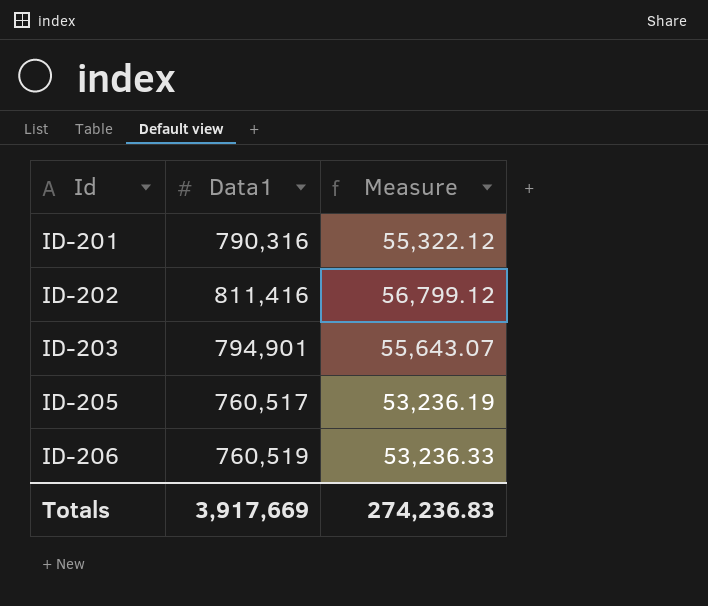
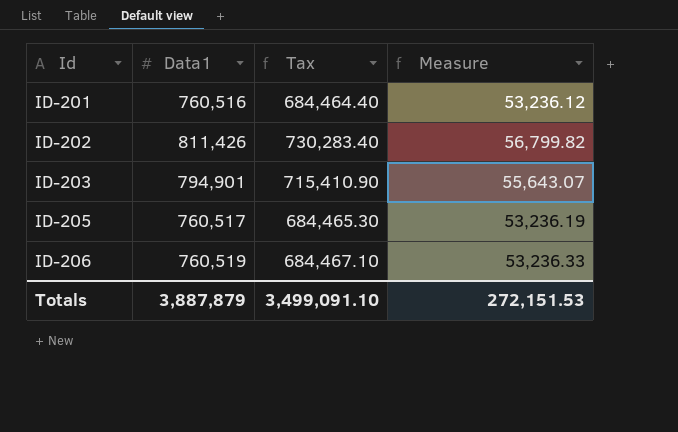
column Tax | formula: none -> [Data1] * 0.9
ID-201 | Data1: 790,316 -> 760,516
ID-201 | Measure: 55,322.12 -> 53,236.12
ID-202 | Data1: 811,416 -> 811,426
ID-202 | Measure: 56,799.12 -> 56,799.82
Totals | Data1: 3,917,669 -> 3,887,879
Totals | Measure: 274,236.83 -> 272,151.53

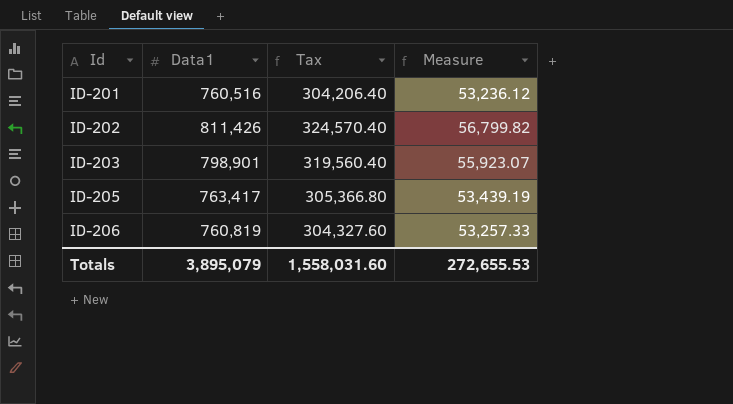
column Tax | formula: [Data1] * 0.9 -> [Data1] * 0.4
ID-203 | Data1: 794,901 -> 798,901
ID-203 | Measure: 55,643.07 -> 55,923.07
ID-205 | Data1: 760,517 -> 763,417
ID-205 | Measure: 53,236.19 -> 53,439.19
ID-206 | Data1: 760,519 -> 760,819
ID-206 | Measure: 53,236.33 -> 53,257.33
Totals | Data1: 3,887,879 -> 3,895,079
Totals | Tax: 3,499,091.10 -> 1,558,031.60
Totals | Measure: 272,151.53 -> 272,655.53

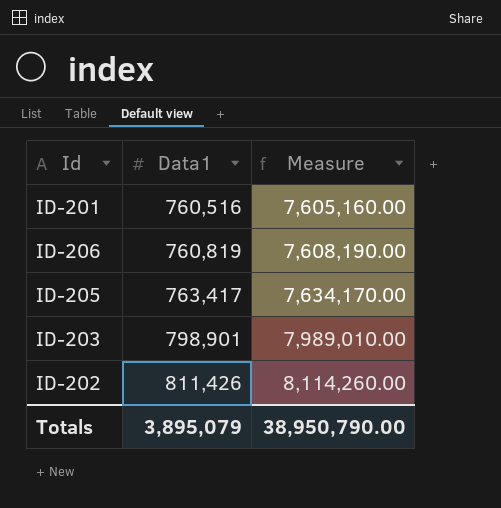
row order: Id ascending -> Data1 ascending
column Tax | formula: [Data1] * 0.4 -> none
column Measure | formula: [Data1] * 0.07 -> [Data1] * 10
Totals | Measure: 272,655.53 -> 38,950,790.00

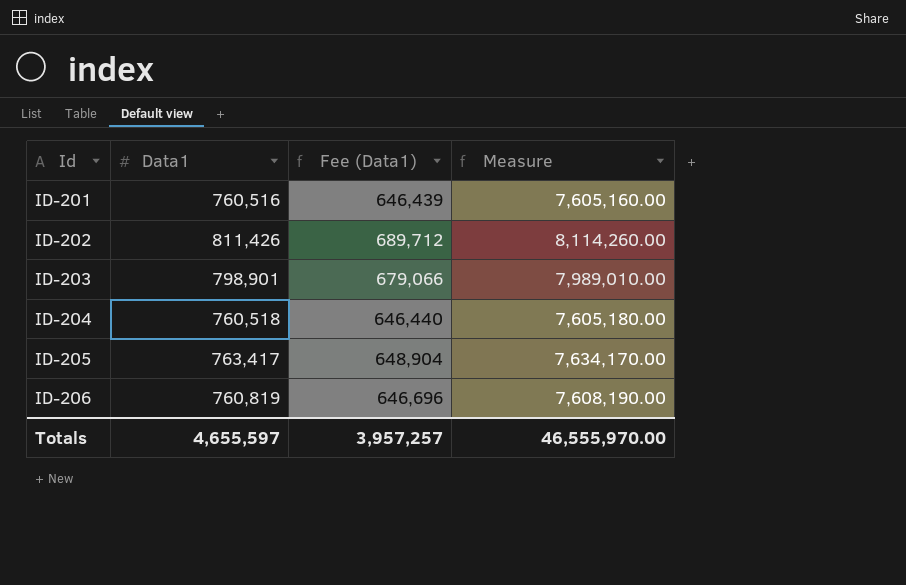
row order: Data1 ascending -> Id ascending
column Fee (Data1) | formula: none -> [Data1] * 0.85
row ID-204: none -> 760,518 | 646,440 | 7,605,180.00
Totals | Data1: 3,895,079 -> 4,655,597
Totals | Measure: 38,950,790.00 -> 46,555,970.00

